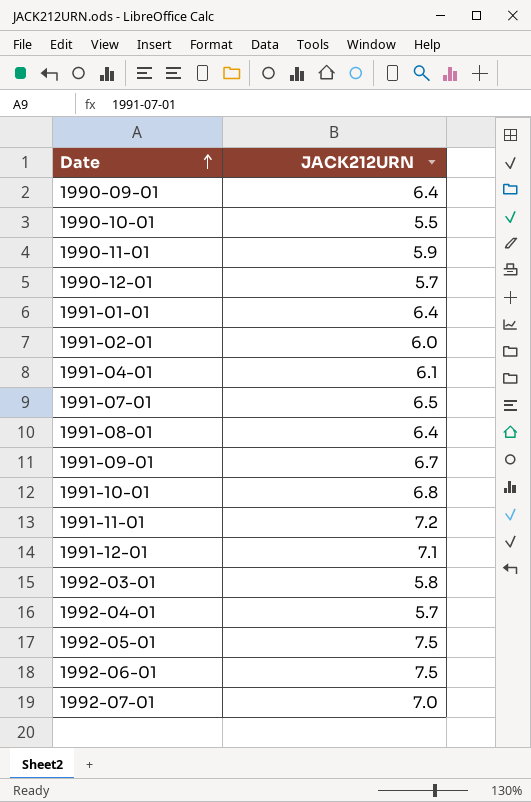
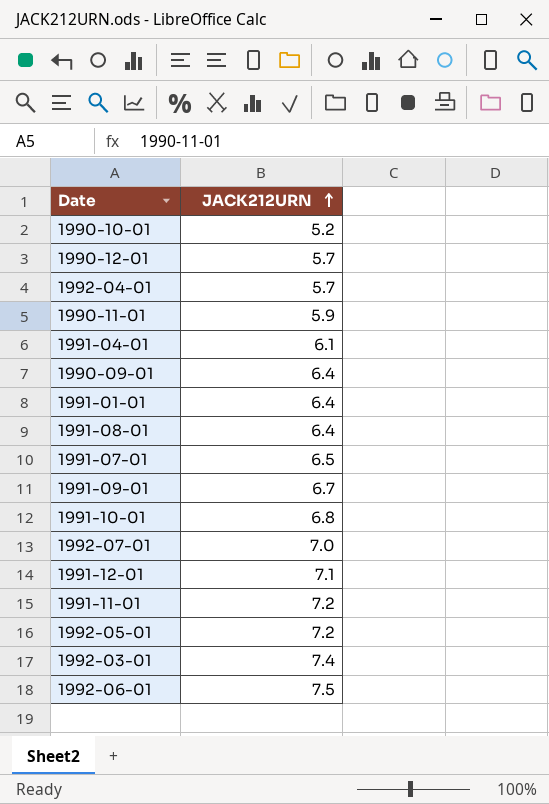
row order: Date ascending -> JACK212URN ascending
row 1991-02-01: 6.0 -> none
1990-10-01 | JACK212URN: 5.5 -> 5.2
1992-05-01 | JACK212URN: 7.5 -> 7.2
1992-03-01 | JACK212URN: 5.8 -> 7.4

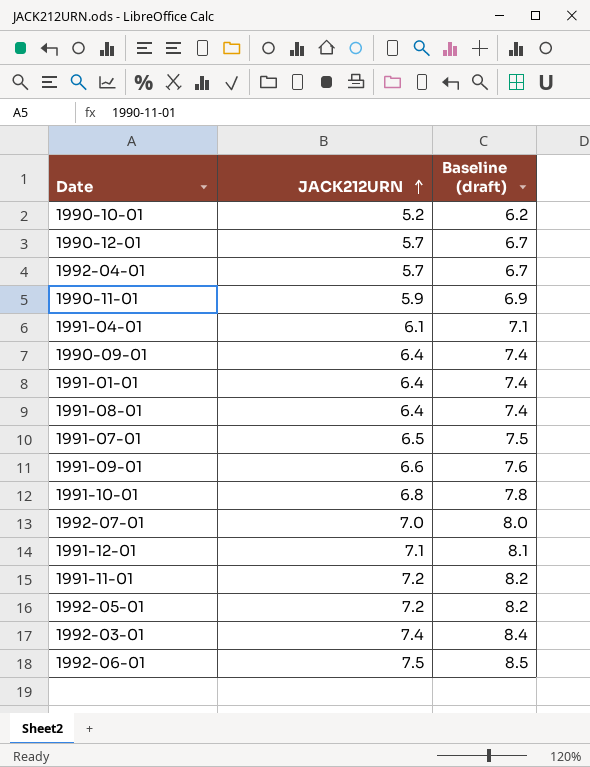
column Baseline (draft) | formula: none -> [JACK212URN] + 1
1991-09-01 | JACK212URN: 6.7 -> 6.6

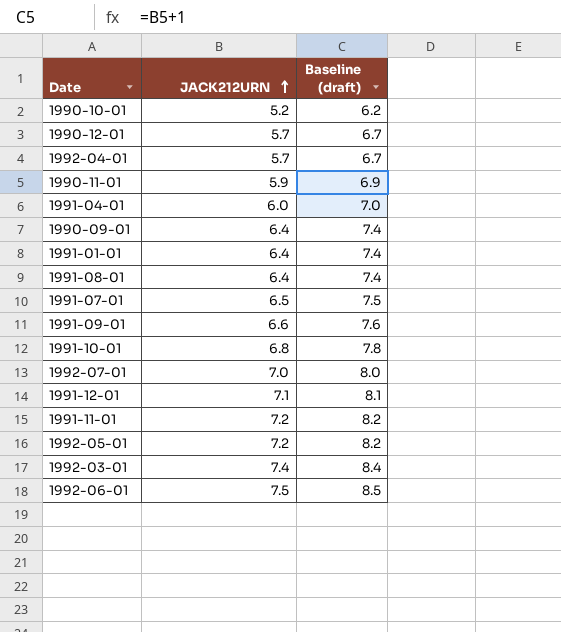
1991-04-01 | JACK212URN: 6.1 -> 6.0
1991-04-01 | Baseline (draft): 7.1 -> 7.0

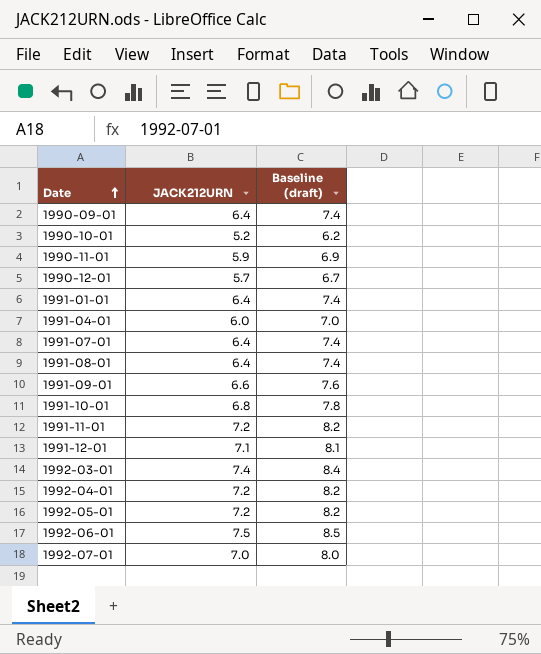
row order: JACK212URN ascending -> Date ascending
1991-07-01 | JACK212URN: 6.5 -> 6.4
1991-07-01 | Baseline (draft): 7.5 -> 7.4
1992-04-01 | JACK212URN: 5.7 -> 7.2
1992-04-01 | Baseline (draft): 6.7 -> 8.2

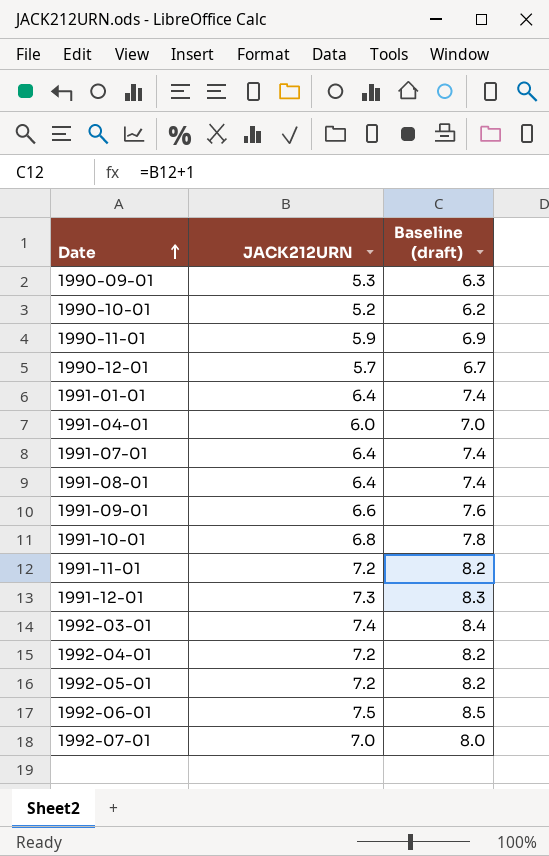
1990-09-01 | JACK212URN: 6.4 -> 5.3
1990-09-01 | Baseline (draft): 7.4 -> 6.3
1991-12-01 | JACK212URN: 7.1 -> 7.3
1991-12-01 | Baseline (draft): 8.1 -> 8.3

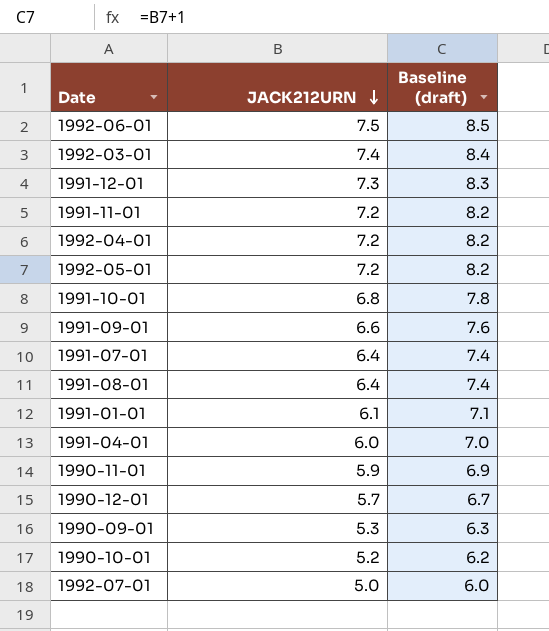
row order: Date ascending -> JACK212URN descending
1991-01-01 | JACK212URN: 6.4 -> 6.1
1991-01-01 | Baseline (draft): 7.4 -> 7.1
1992-07-01 | JACK212URN: 7.0 -> 5.0
1992-07-01 | Baseline (draft): 8.0 -> 6.0

